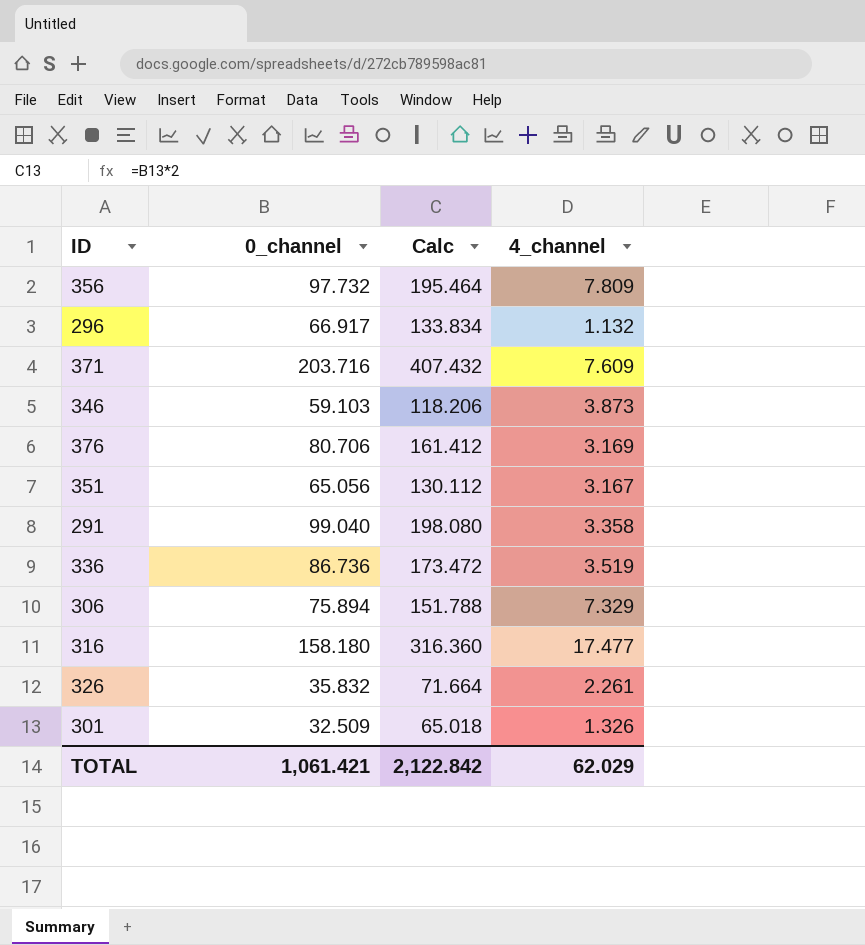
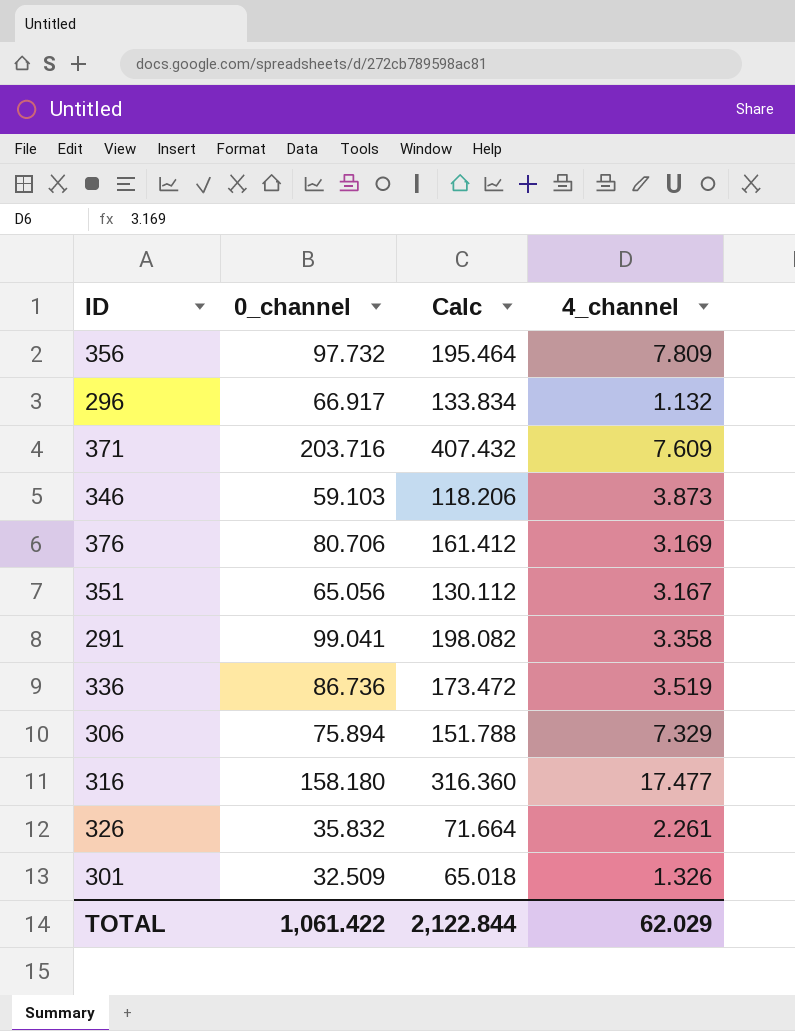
291 | 0_channel: 99.040 -> 99.041
291 | Calc: 198.080 -> 198.082
TOTAL | 0_channel: 1,061.421 -> 1,061.422
TOTAL | Calc: 2,122.842 -> 2,122.844

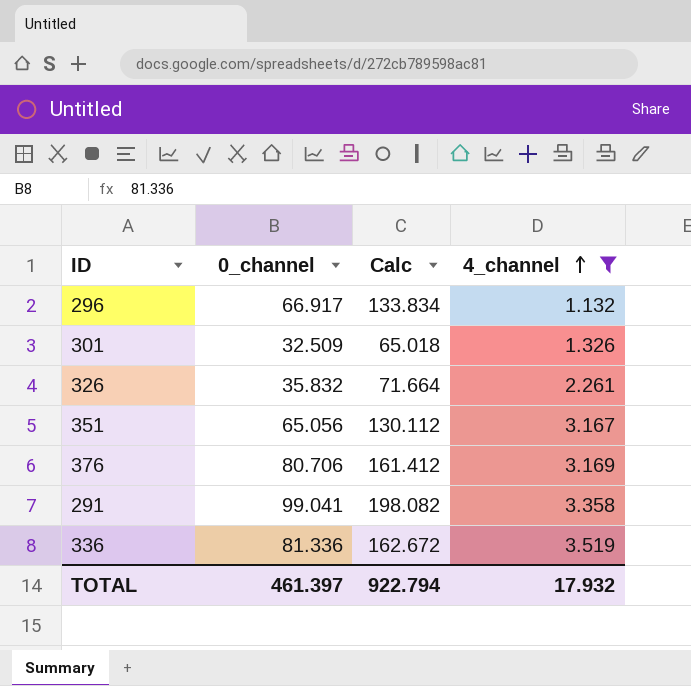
filter: none -> 4_channel <= 3.519
row order: none -> 4_channel ascending
336 | 0_channel: 86.736 -> 81.336
336 | Calc: 173.472 -> 162.672
TOTAL | 0_channel: 1,061.422 -> 461.397
TOTAL | Calc: 2,122.844 -> 922.794
TOTAL | 4_channel: 62.029 -> 17.932

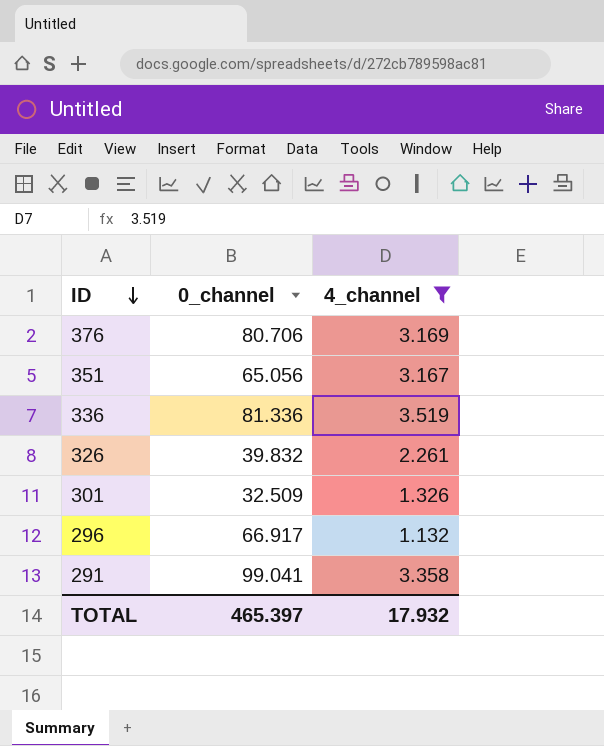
row order: 4_channel ascending -> ID descending
column Calc | formula: [0_channel] * 2 -> none
326 | 0_channel: 35.832 -> 39.832
TOTAL | 0_channel: 461.397 -> 465.397

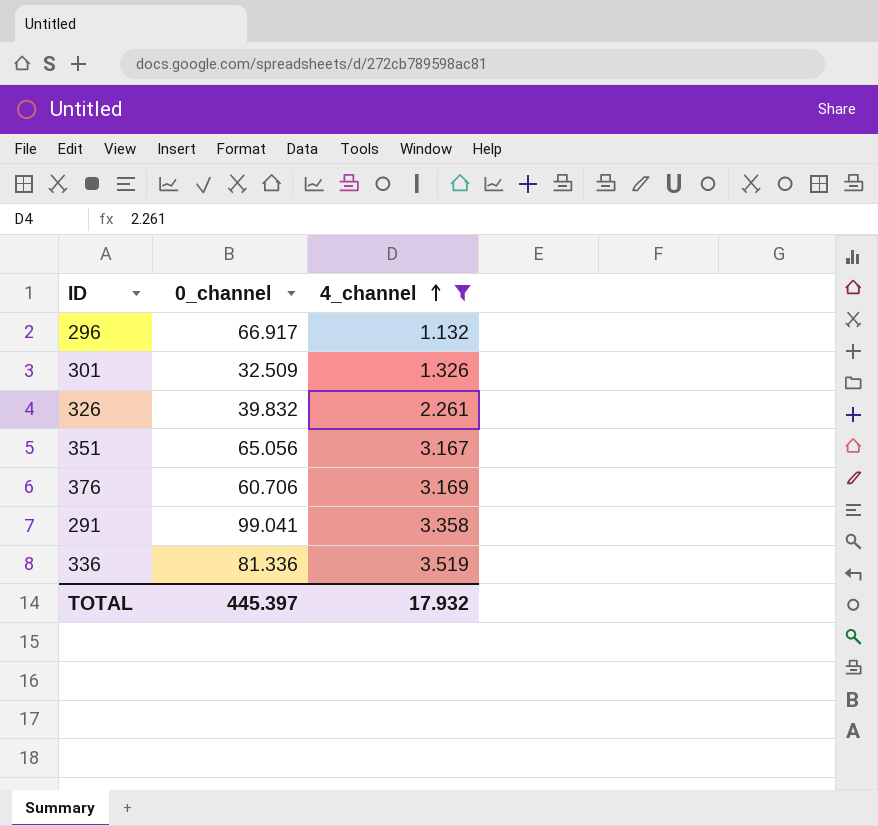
row order: ID descending -> 4_channel ascending
376 | 0_channel: 80.706 -> 60.706
TOTAL | 0_channel: 465.397 -> 445.397

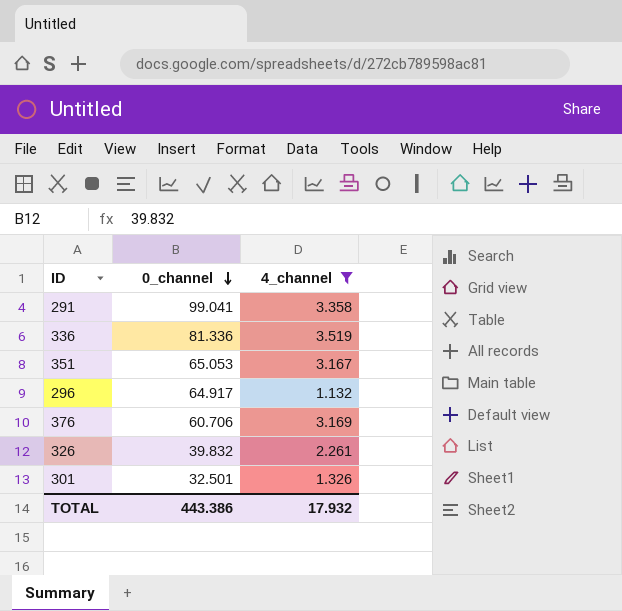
row order: 4_channel ascending -> 0_channel descending
351 | 0_channel: 65.056 -> 65.053
296 | 0_channel: 66.917 -> 64.917
301 | 0_channel: 32.509 -> 32.501
TOTAL | 0_channel: 445.397 -> 443.386

